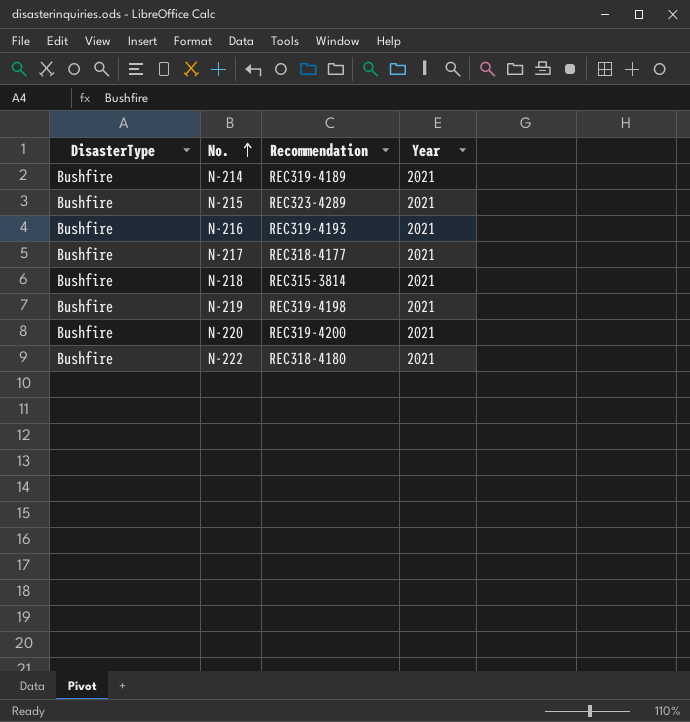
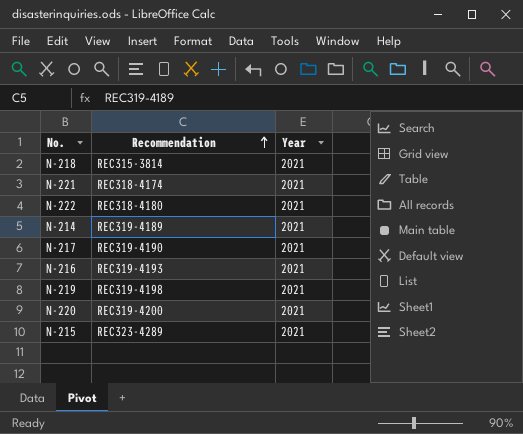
row order: No. ascending -> Recommendation ascending
column DisasterType | position: 1 -> none
row N-221: none -> REC318-4174 | 2021
N-217 | Recommendation: REC318-4177 -> REC319-4190

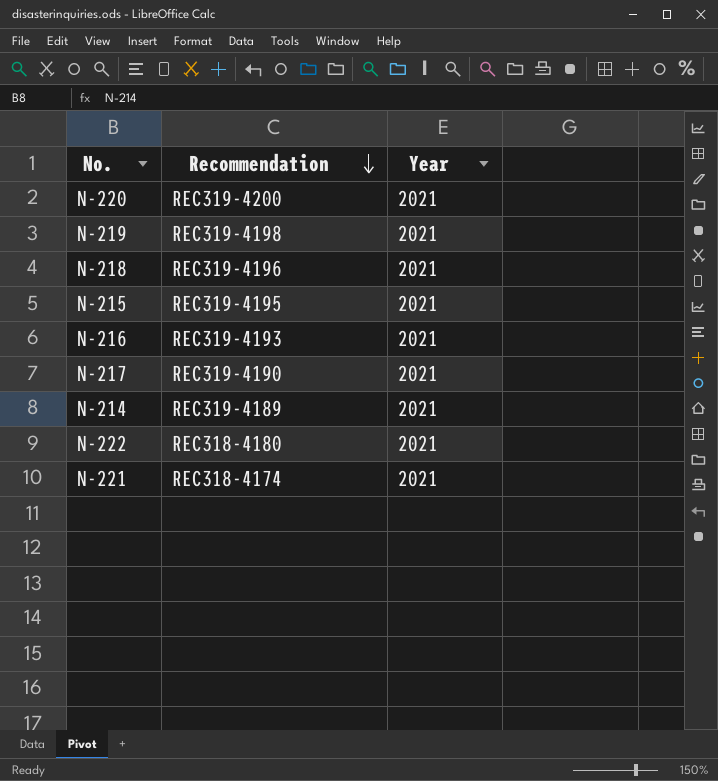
row order: Recommendation ascending -> Recommendation descending
N-218 | Recommendation: REC315-3814 -> REC319-4196
N-215 | Recommendation: REC323-4289 -> REC319-4195

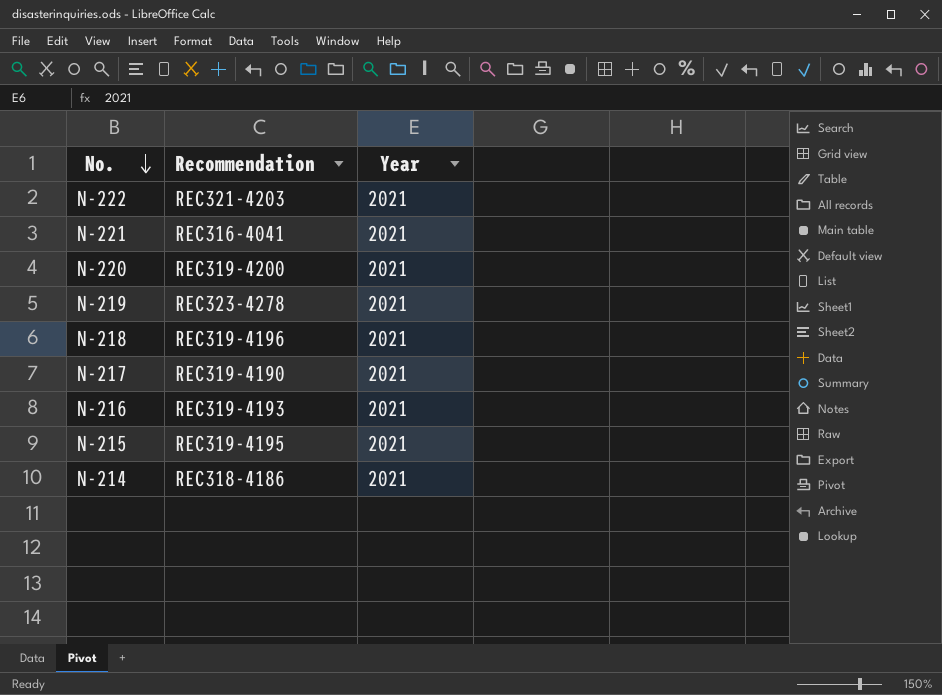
row order: Recommendation descending -> No. descending
N-222 | Recommendation: REC318-4180 -> REC321-4203
N-221 | Recommendation: REC318-4174 -> REC316-4041
N-219 | Recommendation: REC319-4198 -> REC323-4278
N-214 | Recommendation: REC319-4189 -> REC318-4186

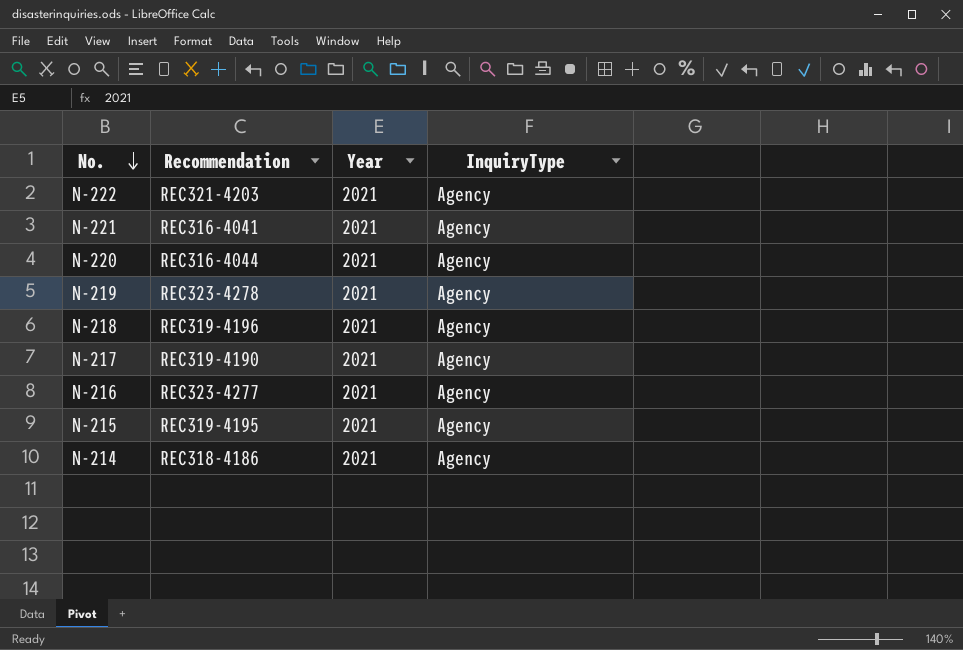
column InquiryType | position: none -> 4
N-220 | Recommendation: REC319-4200 -> REC316-4044
N-216 | Recommendation: REC319-4193 -> REC323-4277

